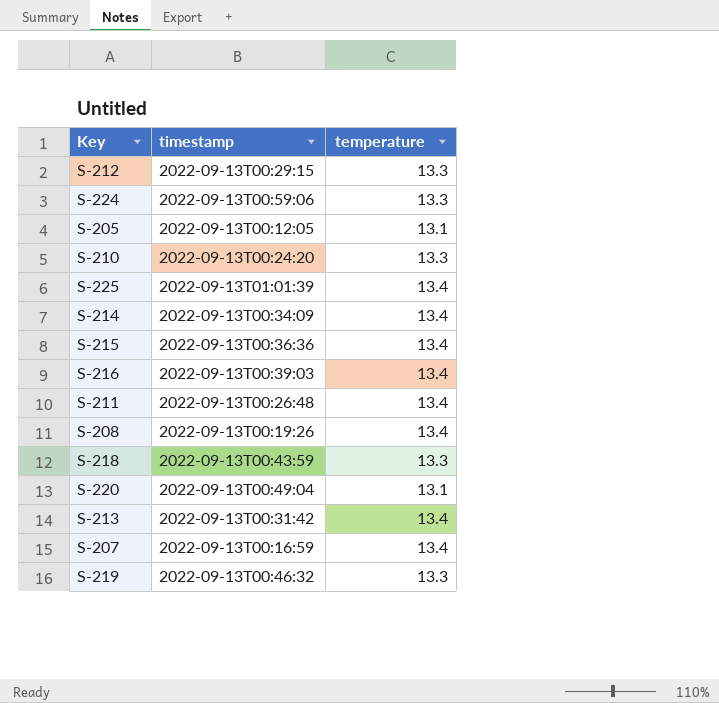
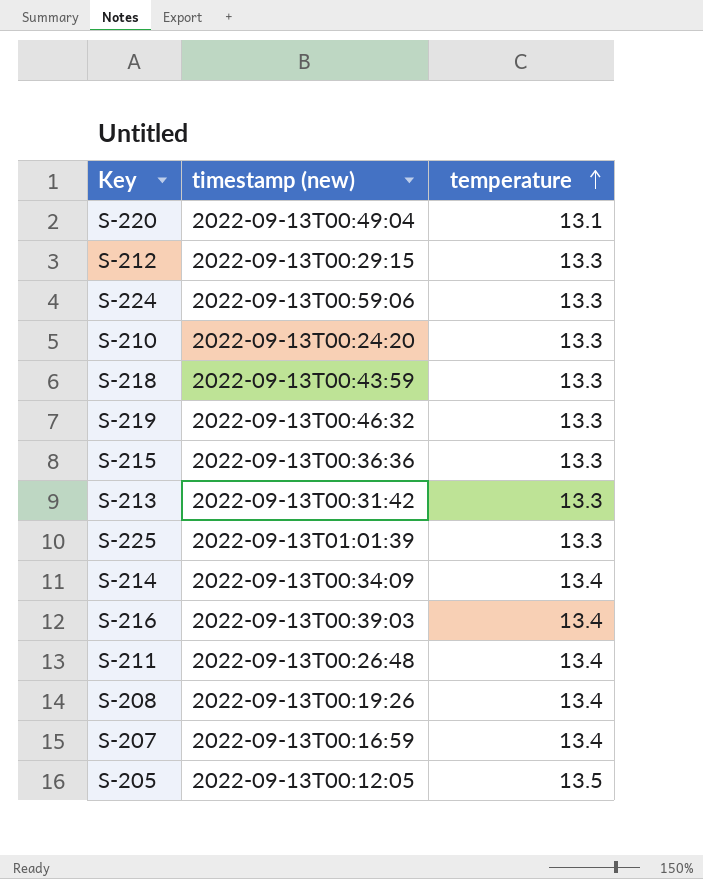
row order: none -> temperature ascending
column name: timestamp -> timestamp (new)
S-215 | temperature: 13.4 -> 13.3
S-213 | temperature: 13.4 -> 13.3
S-225 | temperature: 13.4 -> 13.3
S-205 | temperature: 13.1 -> 13.5

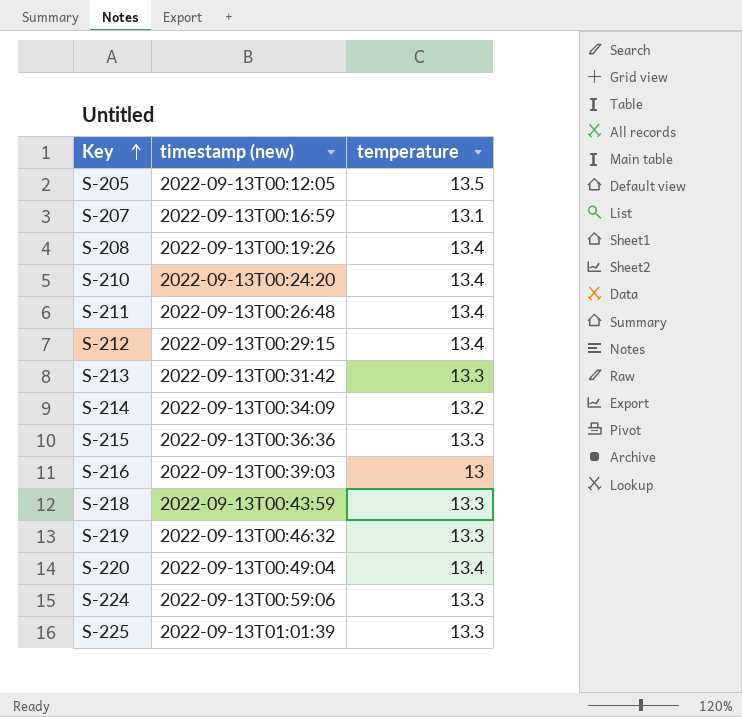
row order: temperature ascending -> Key ascending
S-207 | temperature: 13.4 -> 13.1
S-210 | temperature: 13.3 -> 13.4
S-212 | temperature: 13.3 -> 13.4
S-214 | temperature: 13.4 -> 13.2
S-216 | temperature: 13.4 -> 13
S-220 | temperature: 13.1 -> 13.4

